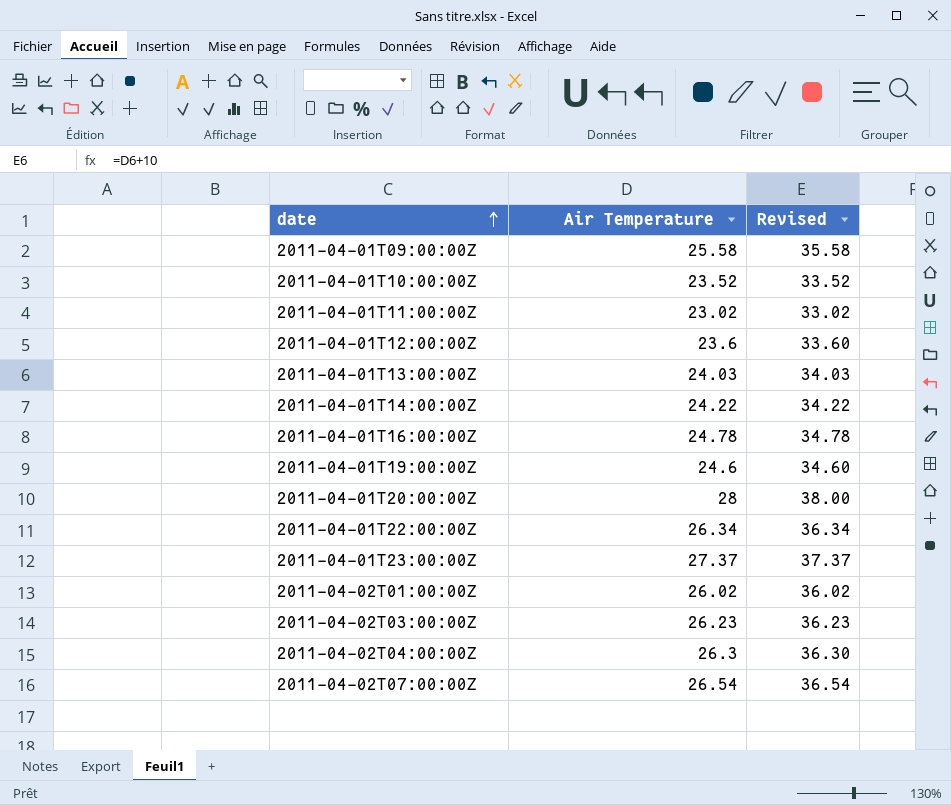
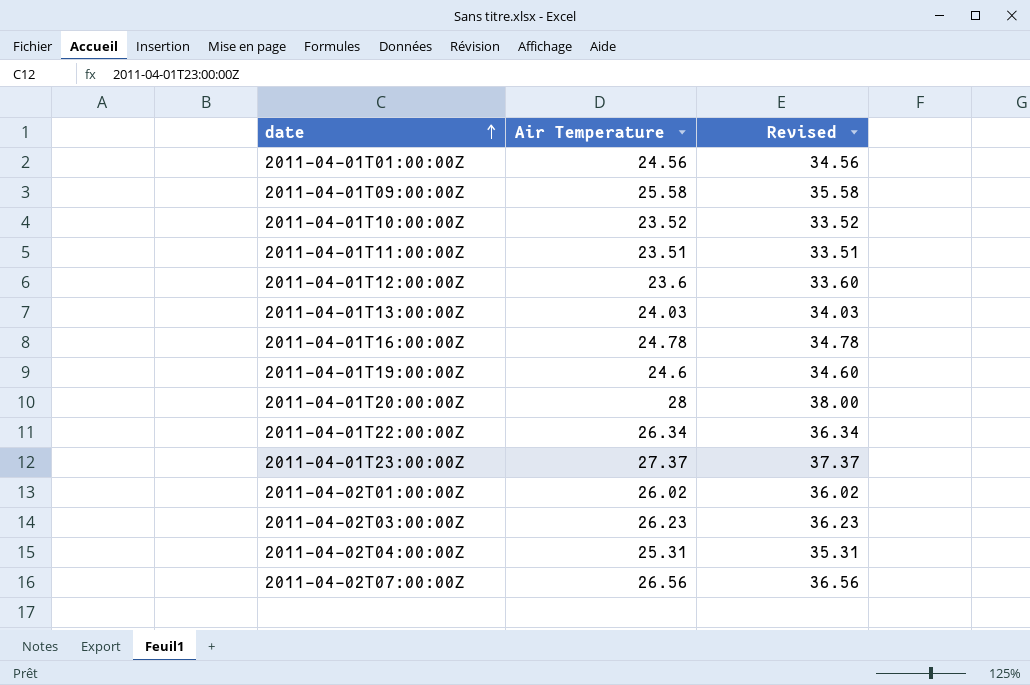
row 2011-04-01T14:00:00Z: 24.22 | 34.22 -> none
row 2011-04-01T01:00:00Z: none -> 24.56 | 34.56
2011-04-01T11:00:00Z | Air Temperature: 23.02 -> 23.51
2011-04-01T11:00:00Z | Revised: 33.02 -> 33.51
2011-04-02T04:00:00Z | Air Temperature: 26.3 -> 25.31
2011-04-02T04:00:00Z | Revised: 36.30 -> 35.31
2011-04-02T07:00:00Z | Air Temperature: 26.54 -> 26.56
2011-04-02T07:00:00Z | Revised: 36.54 -> 36.56

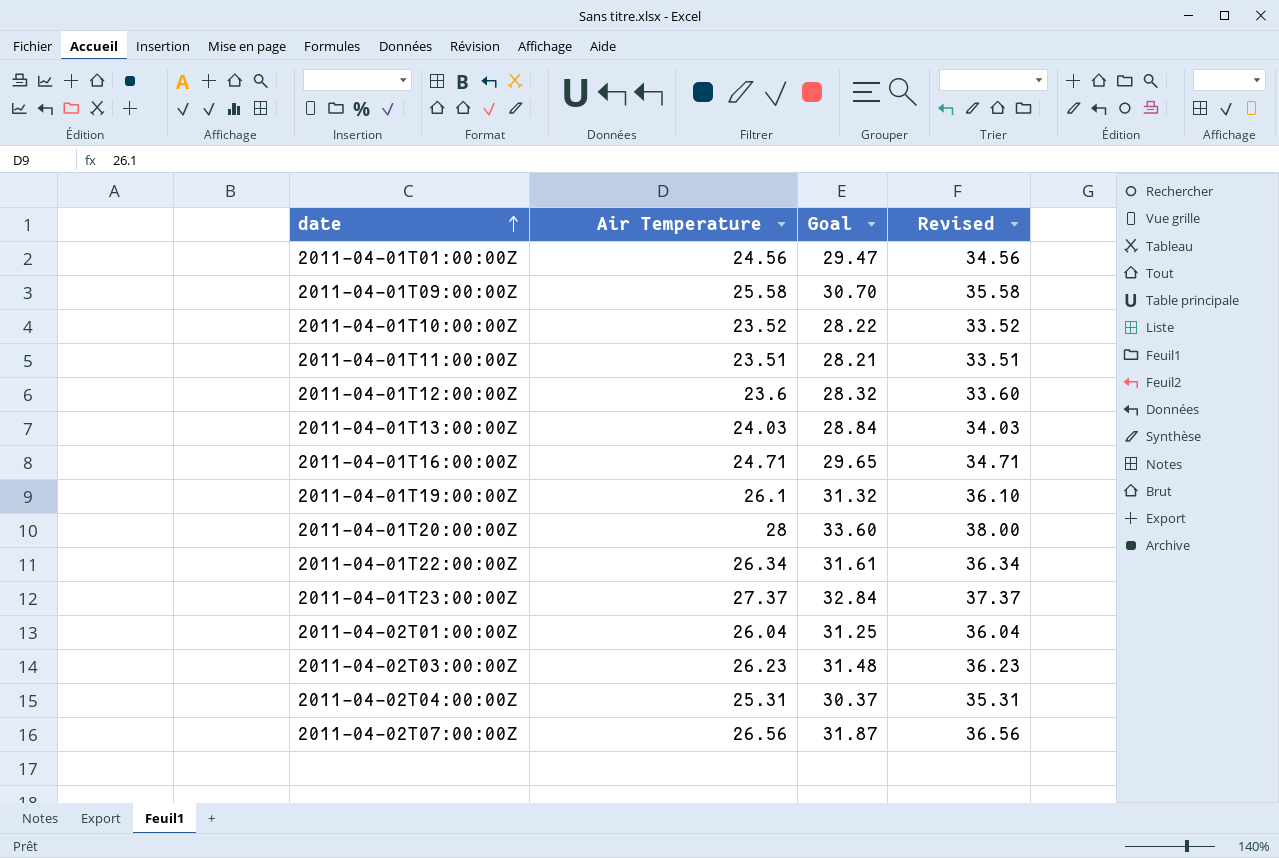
column Goal | formula: none -> [Air Temperature] * 1.2
2011-04-01T16:00:00Z | Air Temperature: 24.78 -> 24.71
2011-04-01T16:00:00Z | Revised: 34.78 -> 34.71
2011-04-01T19:00:00Z | Air Temperature: 24.6 -> 26.1
2011-04-01T19:00:00Z | Revised: 34.60 -> 36.10
2011-04-02T01:00:00Z | Air Temperature: 26.02 -> 26.04
2011-04-02T01:00:00Z | Revised: 36.02 -> 36.04

